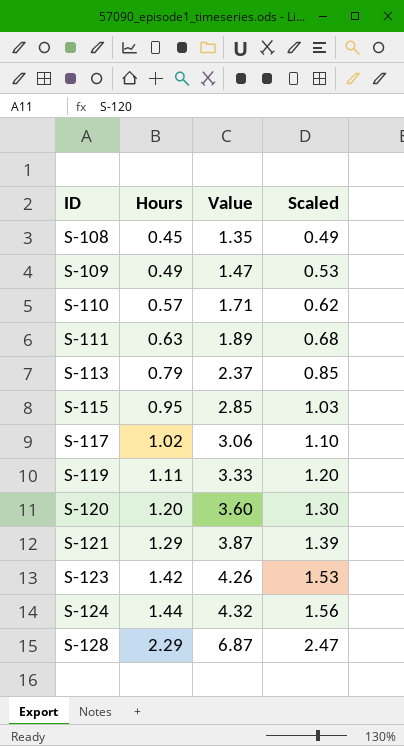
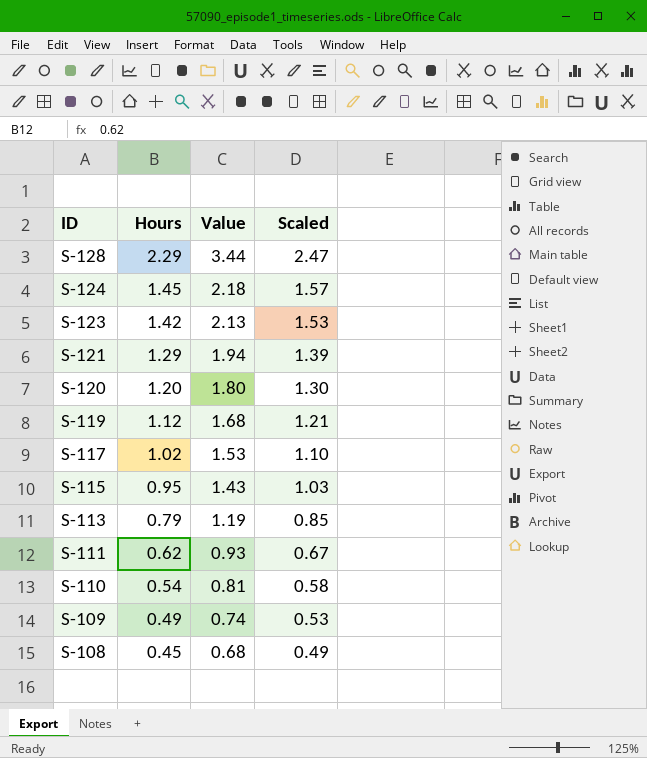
row order: ID ascending -> ID descending
column Value | formula: [Hours] * 3 -> [Hours] * 1.5
S-124 | Hours: 1.44 -> 1.45
S-124 | Scaled: 1.56 -> 1.57
S-119 | Hours: 1.11 -> 1.12
S-119 | Scaled: 1.20 -> 1.21
S-111 | Hours: 0.63 -> 0.62
S-111 | Scaled: 0.68 -> 0.67
S-110 | Hours: 0.57 -> 0.54
S-110 | Scaled: 0.62 -> 0.58

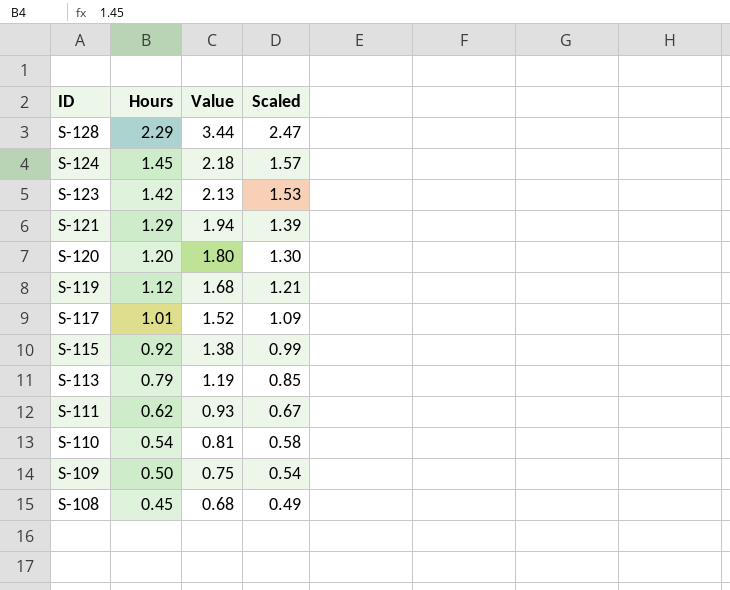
S-117 | Hours: 1.02 -> 1.01
S-117 | Value: 1.53 -> 1.52
S-117 | Scaled: 1.10 -> 1.09
S-115 | Hours: 0.95 -> 0.92
S-115 | Value: 1.43 -> 1.38
S-115 | Scaled: 1.03 -> 0.99
S-109 | Hours: 0.49 -> 0.50
S-109 | Value: 0.74 -> 0.75
S-109 | Scaled: 0.53 -> 0.54

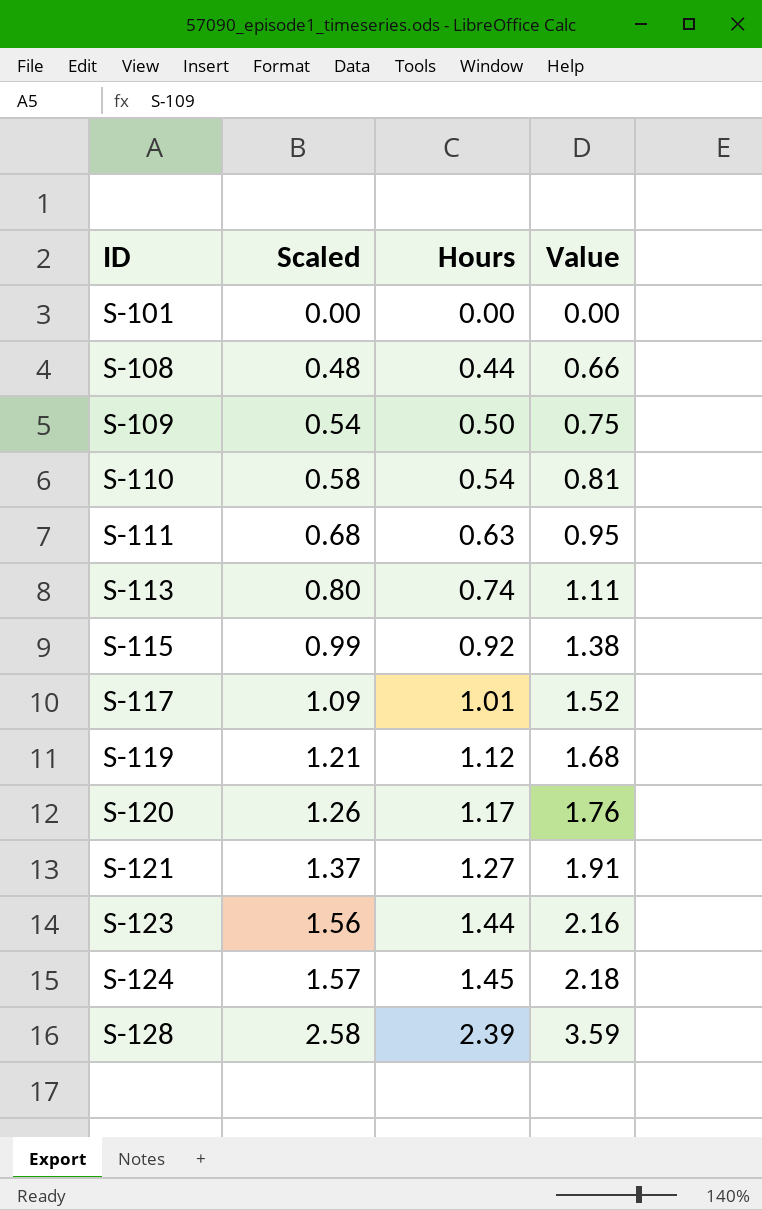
row order: ID descending -> ID ascending
column Scaled | position: 4 -> 2
row S-101: none -> 0.00 | 0.00 | 0.00
S-108 | Scaled: 0.49 -> 0.48
S-108 | Hours: 0.45 -> 0.44
S-108 | Value: 0.68 -> 0.66
S-111 | Scaled: 0.67 -> 0.68
S-111 | Hours: 0.62 -> 0.63
S-111 | Value: 0.93 -> 0.95
S-113 | Scaled: 0.85 -> 0.80
S-113 | Hours: 0.79 -> 0.74
S-113 | Value: 1.19 -> 1.11
S-120 | Scaled: 1.30 -> 1.26
S-120 | Hours: 1.20 -> 1.17
S-120 | Value: 1.80 -> 1.76
S-121 | Scaled: 1.39 -> 1.37
S-121 | Hours: 1.29 -> 1.27
S-121 | Value: 1.94 -> 1.91
S-123 | Scaled: 1.53 -> 1.56
S-123 | Hours: 1.42 -> 1.44
S-123 | Value: 2.13 -> 2.16
S-128 | Scaled: 2.47 -> 2.58
S-128 | Hours: 2.29 -> 2.39
S-128 | Value: 3.44 -> 3.59

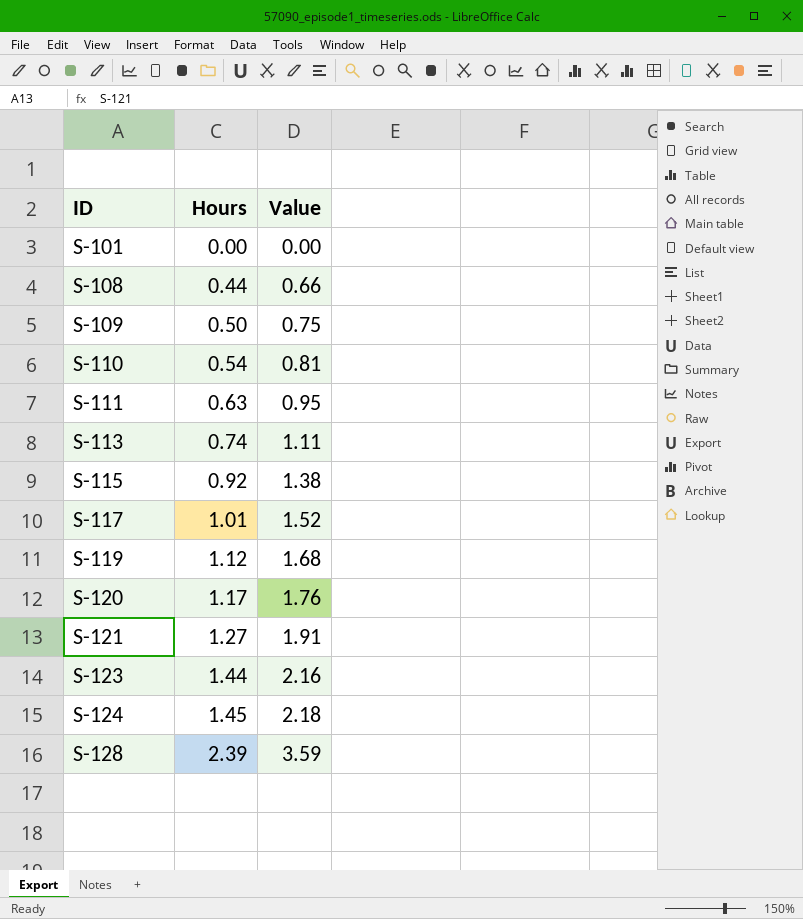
column Scaled | formula: [Hours] * 1.08 -> none

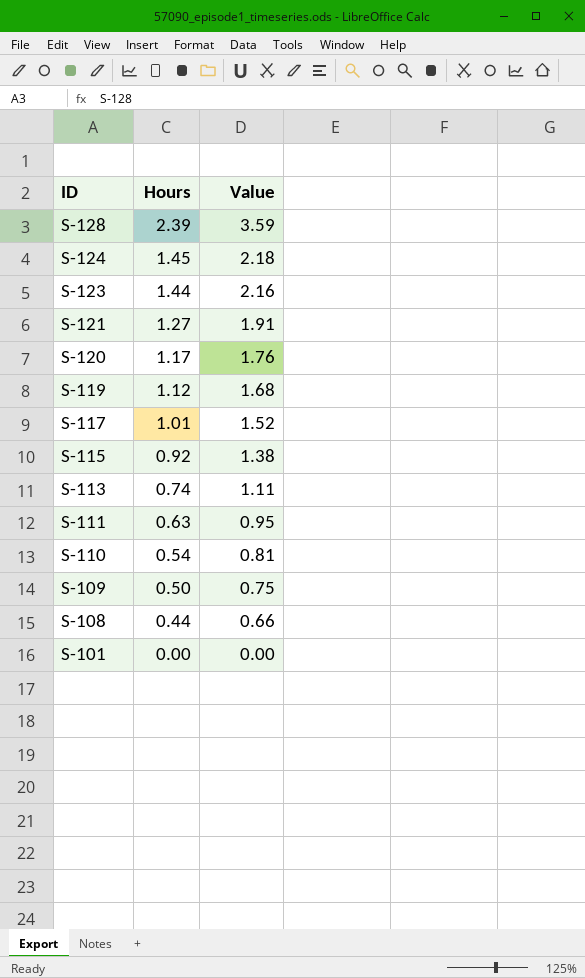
row order: ID ascending -> ID descending

